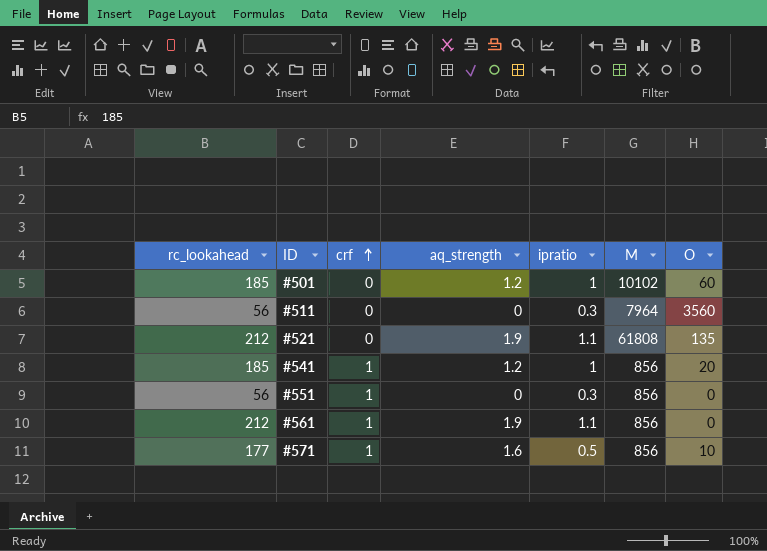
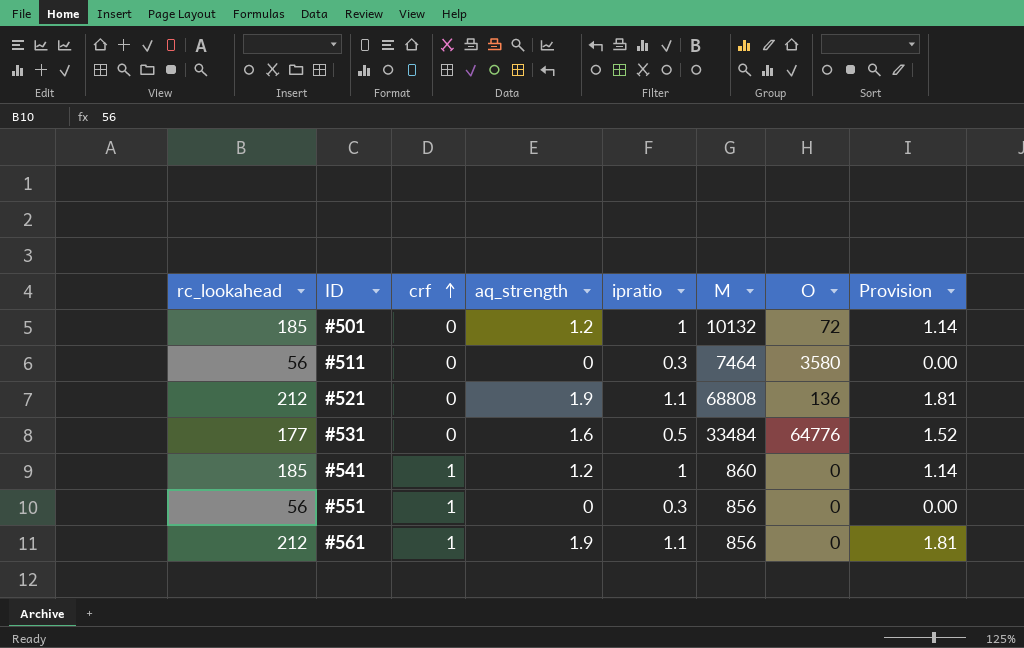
column Provision | formula: none -> [aq_strength] * 0.95
row #571: 177 | 1 | 1.6 | 0.5 | 856 | 10 -> none
#501 | M: 10102 -> 10132
#501 | O: 60 -> 72
#511 | M: 7964 -> 7464
#511 | O: 3560 -> 3580
#521 | M: 61808 -> 68808
#521 | O: 135 -> 136
row #531: none -> 177 | 0 | 1.6 | 0.5 | 33484 | 64776 | 1.52
#541 | M: 856 -> 860
#541 | O: 20 -> 0

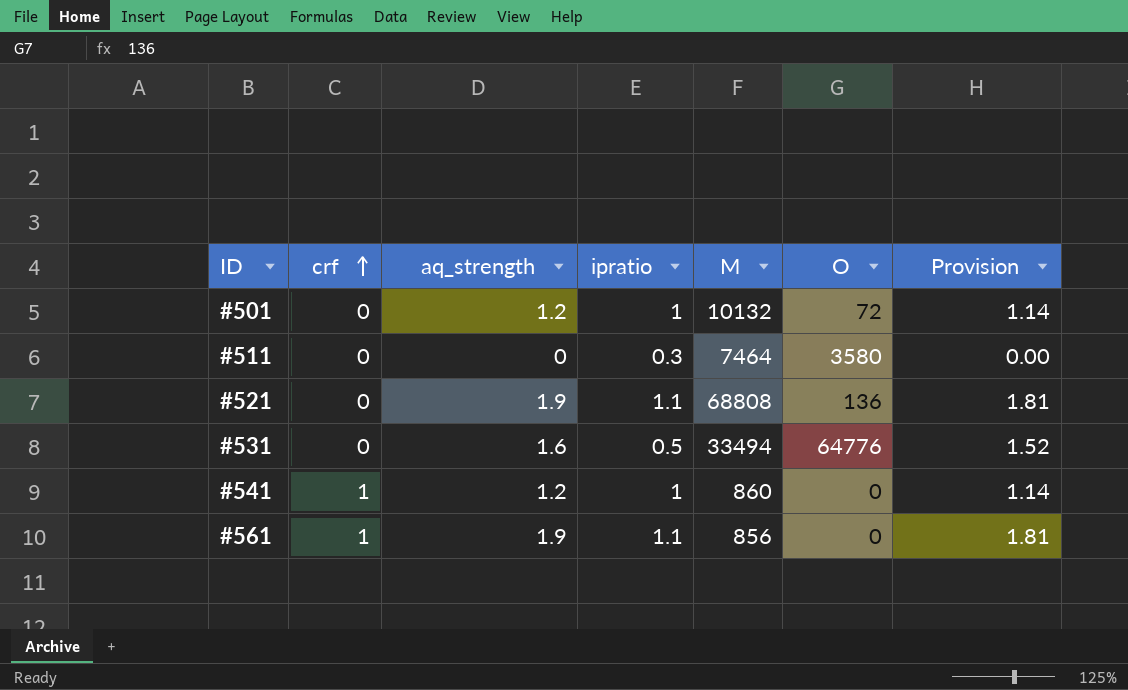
column rc_lookahead | position: 1 -> none
row #551: 56 | 1 | 0 | 0.3 | 856 | 0 | 0.00 -> none
#531 | M: 33484 -> 33494

